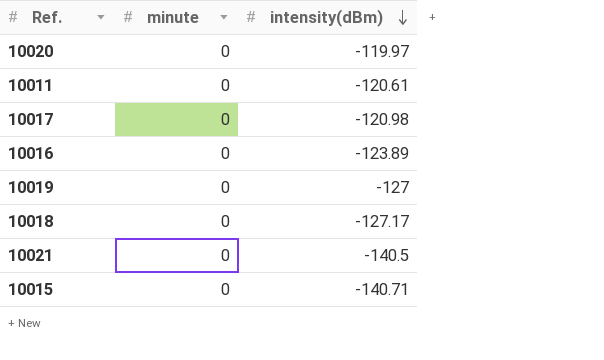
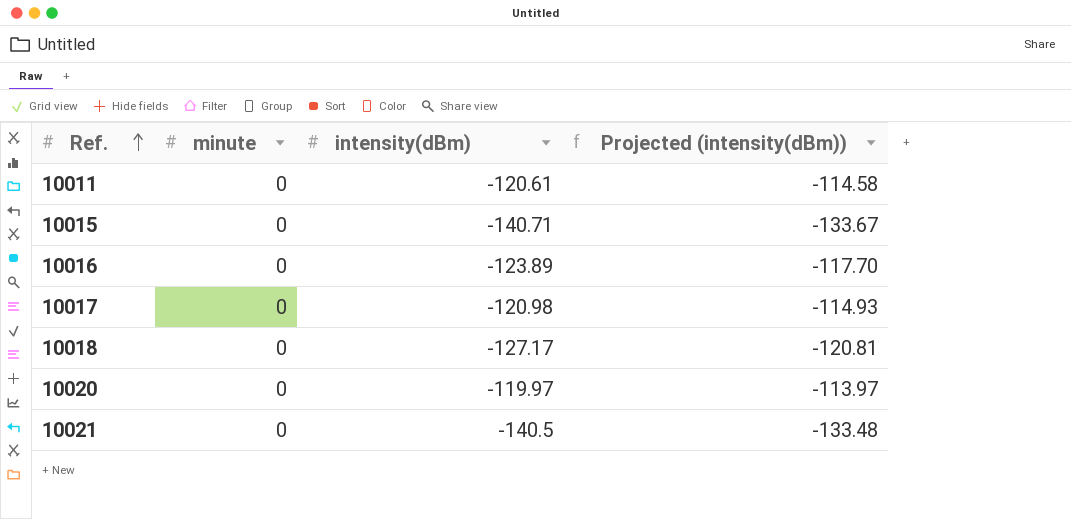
row order: intensity(dBm) descending -> Ref. ascending
column Projected (intensity(dBm)) | formula: none -> [intensity(dBm)] * 0.95
row 10019: 0 | -127 -> none

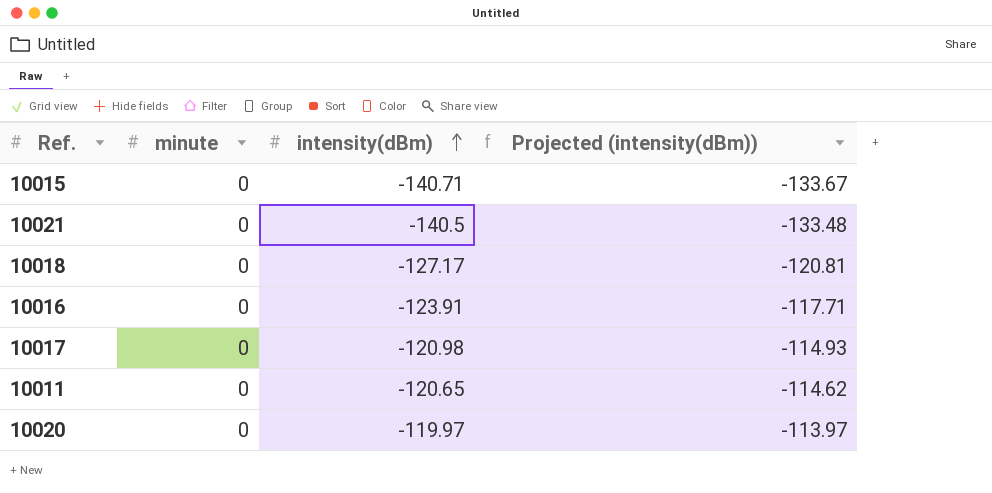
row order: Ref. ascending -> intensity(dBm) ascending
10016 | intensity(dBm): -123.89 -> -123.91
10016 | Projected (intensity(dBm)): -117.70 -> -117.71
10011 | intensity(dBm): -120.61 -> -120.65
10011 | Projected (intensity(dBm)): -114.58 -> -114.62

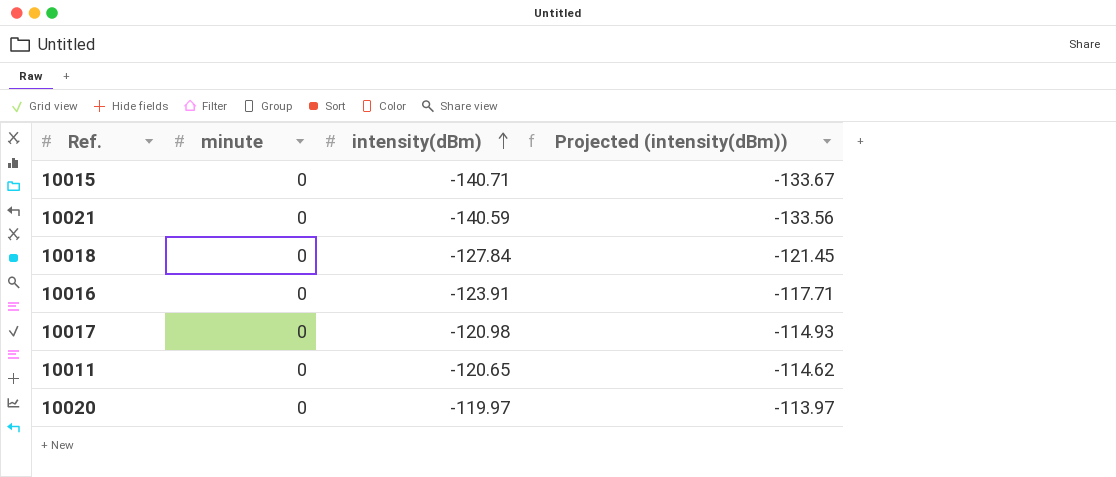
10021 | intensity(dBm): -140.5 -> -140.59
10021 | Projected (intensity(dBm)): -133.48 -> -133.56
10018 | intensity(dBm): -127.17 -> -127.84
10018 | Projected (intensity(dBm)): -120.81 -> -121.45

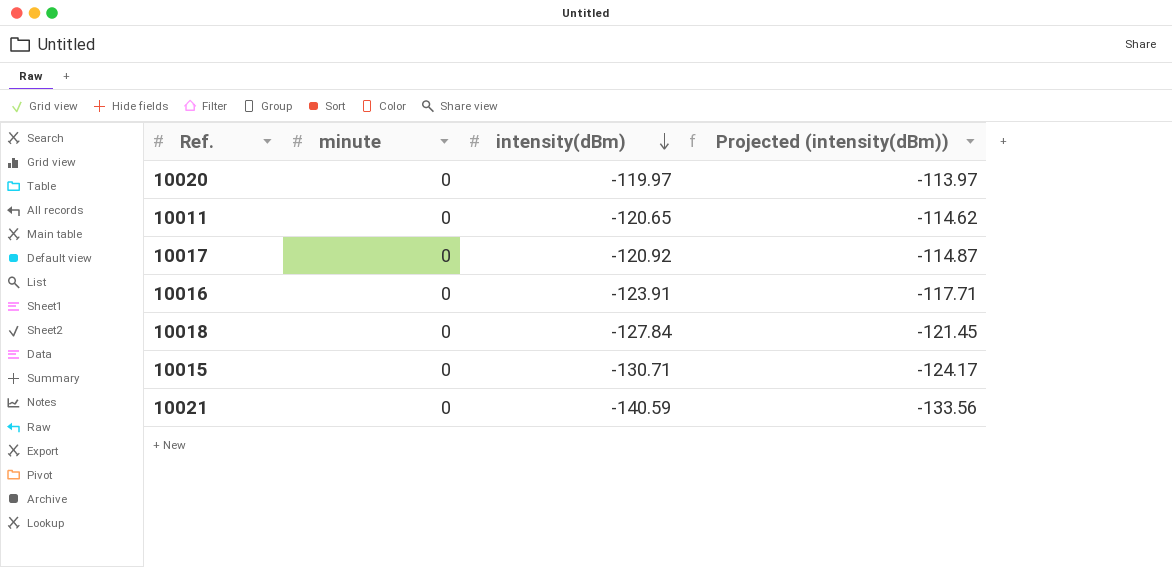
row order: intensity(dBm) ascending -> intensity(dBm) descending
10017 | intensity(dBm): -120.98 -> -120.92
10017 | Projected (intensity(dBm)): -114.93 -> -114.87
10015 | intensity(dBm): -140.71 -> -130.71
10015 | Projected (intensity(dBm)): -133.67 -> -124.17

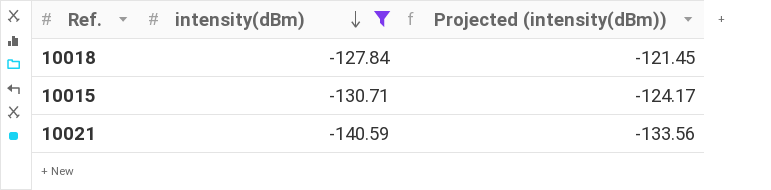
filter: none -> intensity(dBm) <= -127.84
column minute | position: 2 -> none

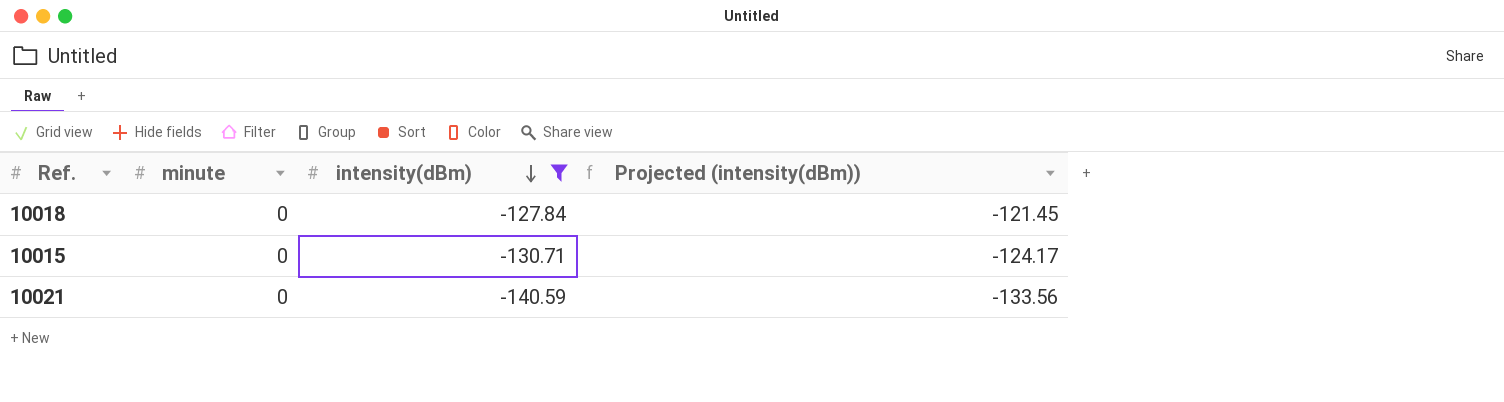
column minute | position: none -> 2

